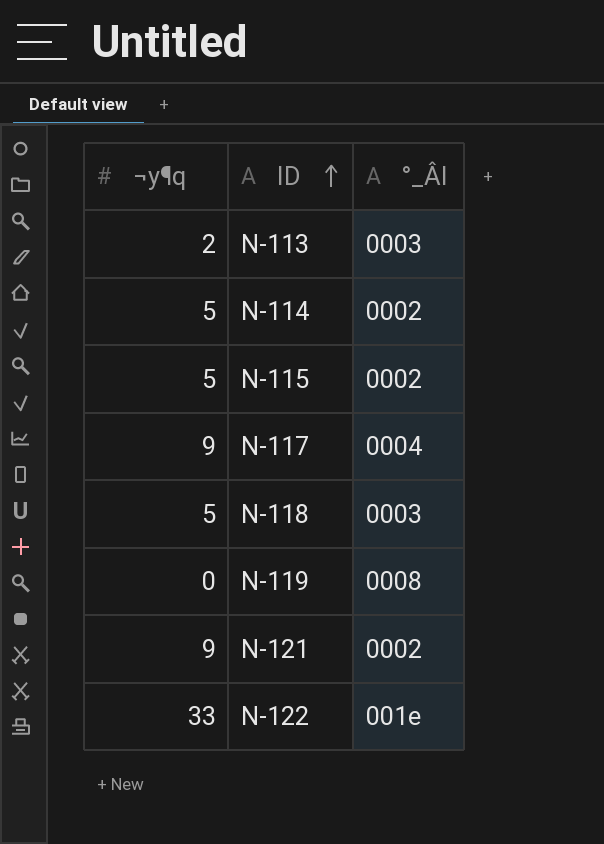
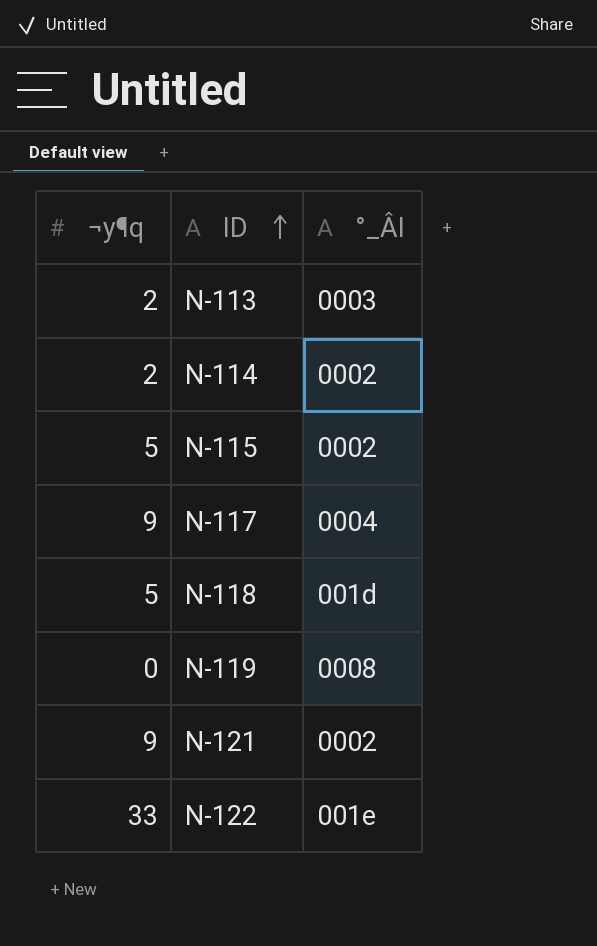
N-114 | ¬y¶q: 5 -> 2
N-118 | °_ÂI: 0003 -> 001d

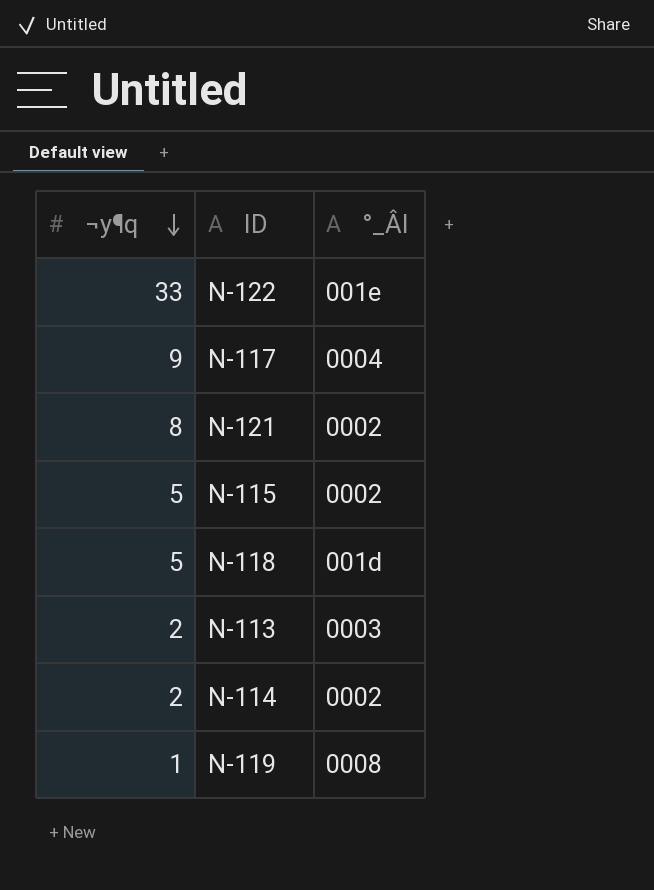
row order: ID ascending -> ¬y¶q descending
N-121 | ¬y¶q: 9 -> 8
N-119 | ¬y¶q: 0 -> 1

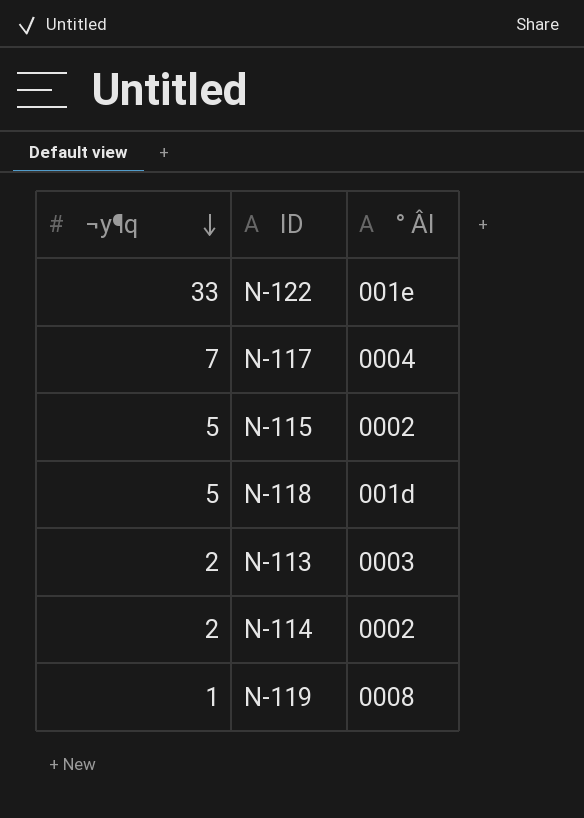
column name: °_ÂI -> ° ÂI
row N-121: 8 | 0002 -> none
N-117 | ¬y¶q: 9 -> 7

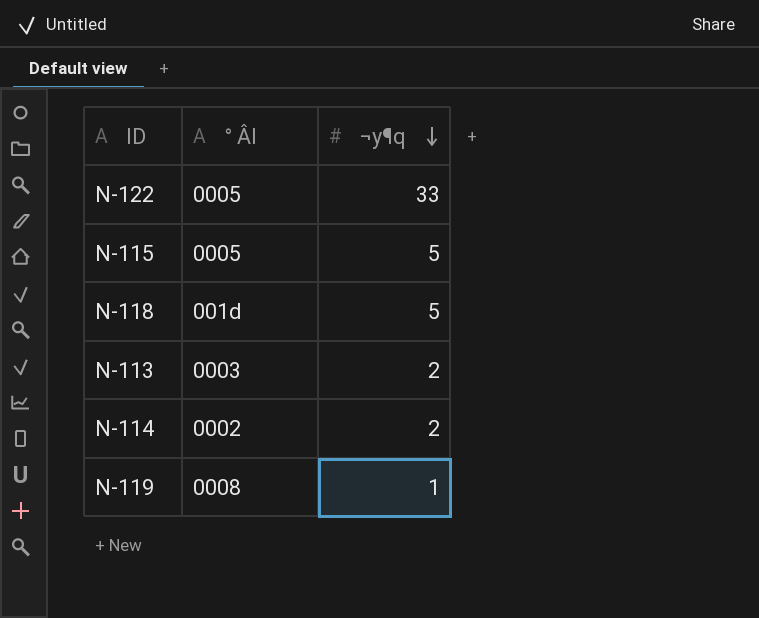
column ¬y¶q | position: 1 -> 3
row N-117: 7 | 0004 -> none
N-122 | ° ÂI: 001e -> 0005
N-115 | ° ÂI: 0002 -> 0005

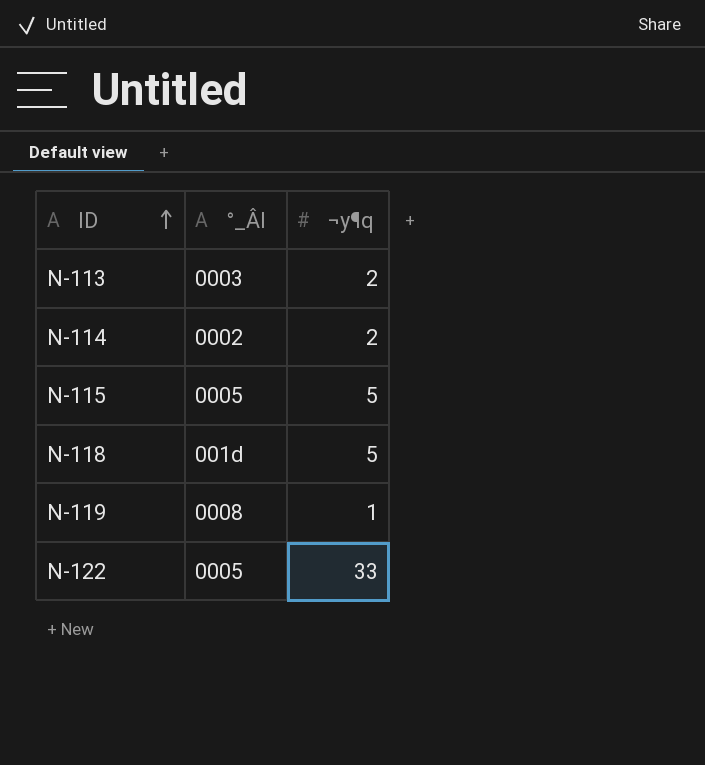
row order: ¬y¶q descending -> ID ascending
column name: ° ÂI -> °_ÂI

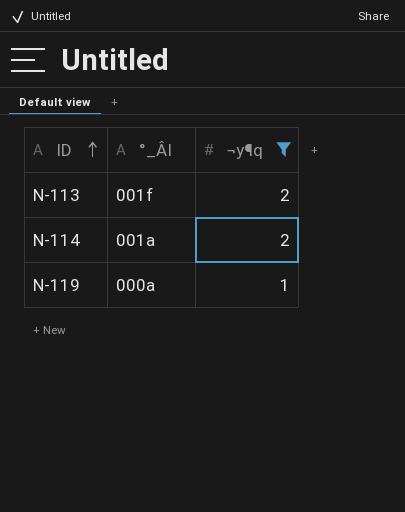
filter: none -> ¬y¶q <= 2
N-113 | °_ÂI: 0003 -> 001f
N-114 | °_ÂI: 0002 -> 001a
N-119 | °_ÂI: 0008 -> 000a

